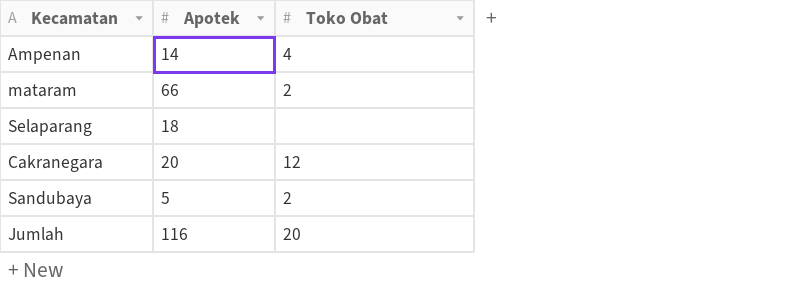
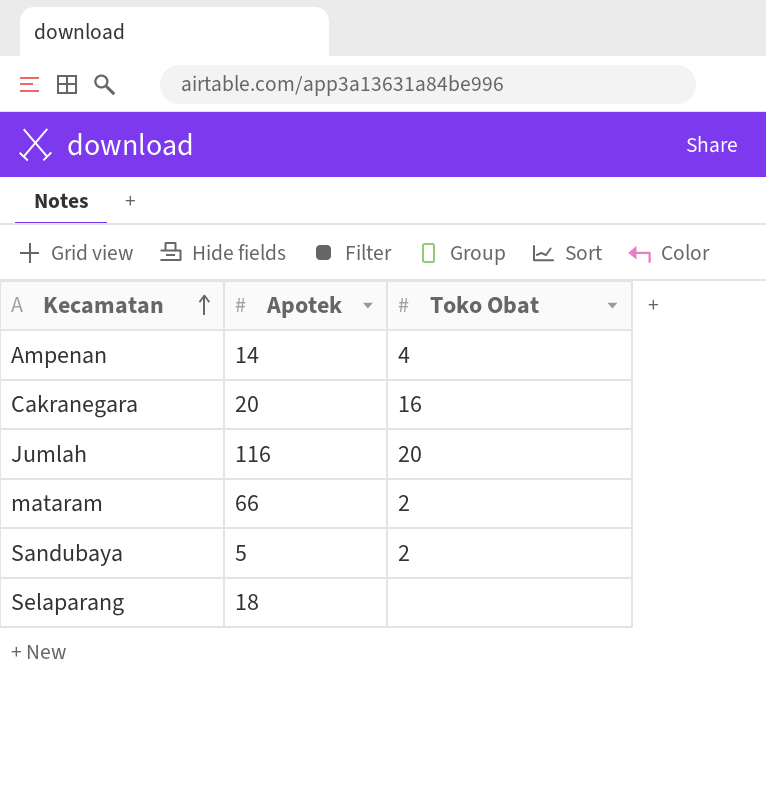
row order: none -> Kecamatan ascending
Cakranegara | Toko Obat: 12 -> 16

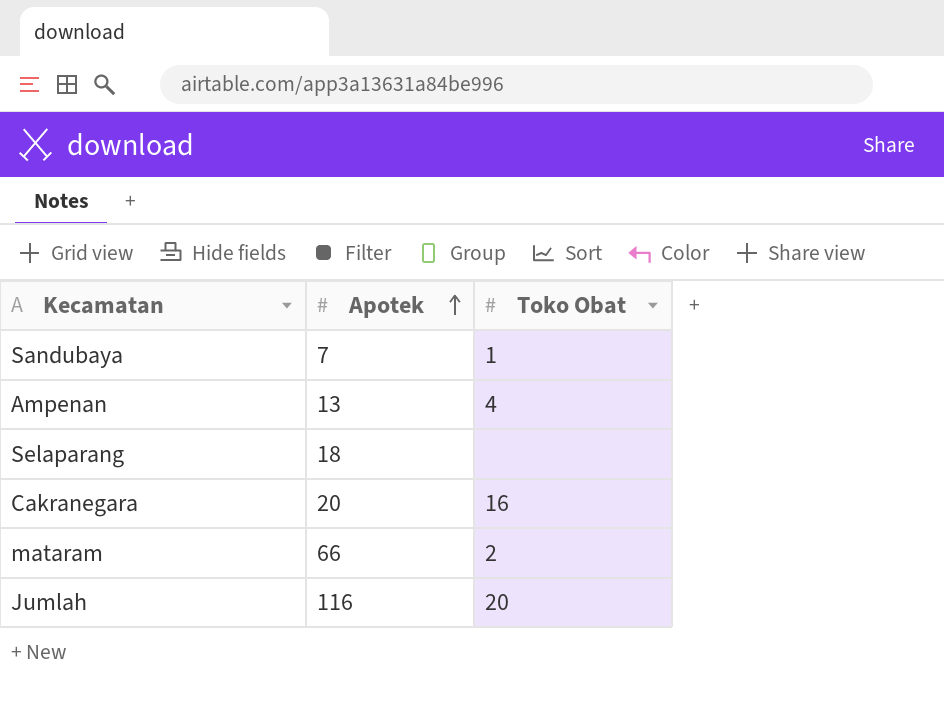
row order: Kecamatan ascending -> Apotek ascending
Sandubaya | Apotek: 5 -> 7
Sandubaya | Toko Obat: 2 -> 1
Ampenan | Apotek: 14 -> 13

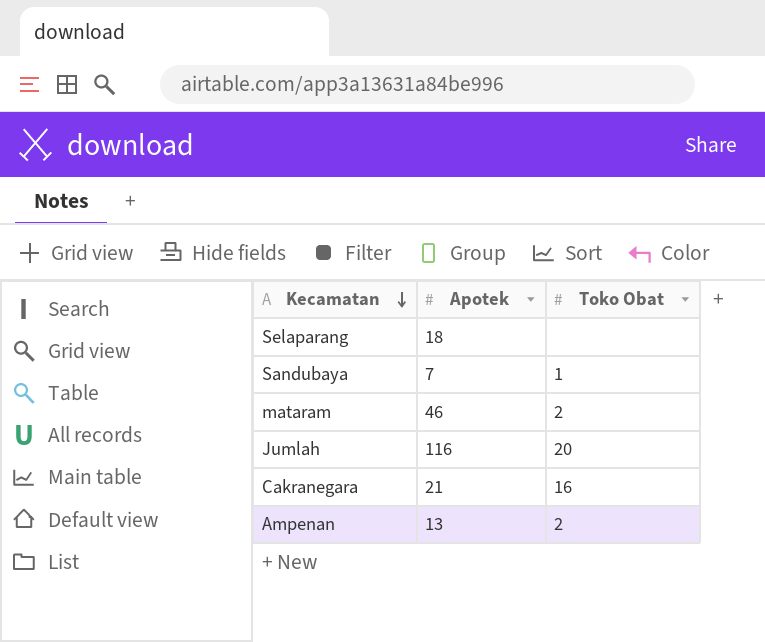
row order: Apotek ascending -> Kecamatan descending
mataram | Apotek: 66 -> 46
Cakranegara | Apotek: 20 -> 21
Ampenan | Toko Obat: 4 -> 2

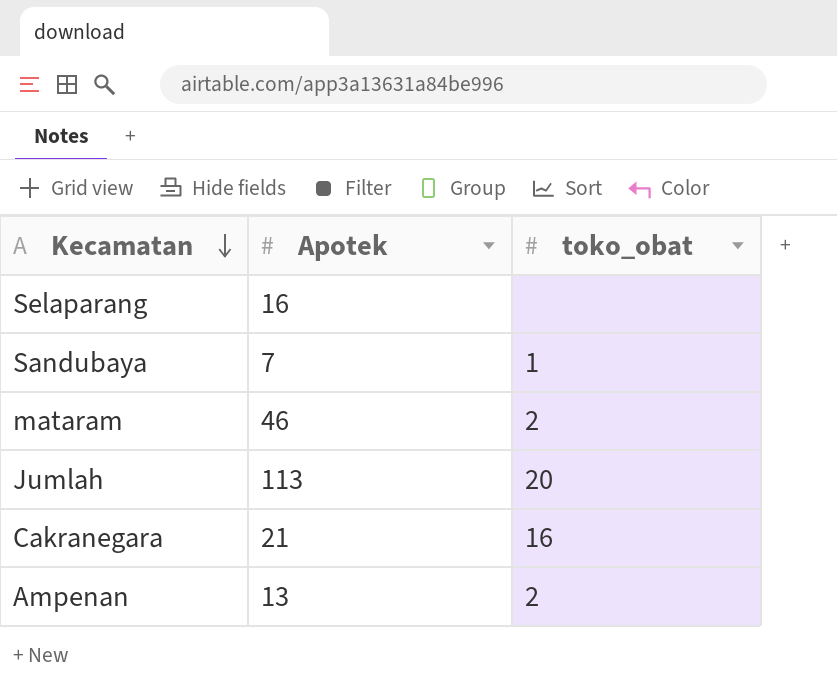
column name: Toko Obat -> toko_obat
Selaparang | Apotek: 18 -> 16
Jumlah | Apotek: 116 -> 113

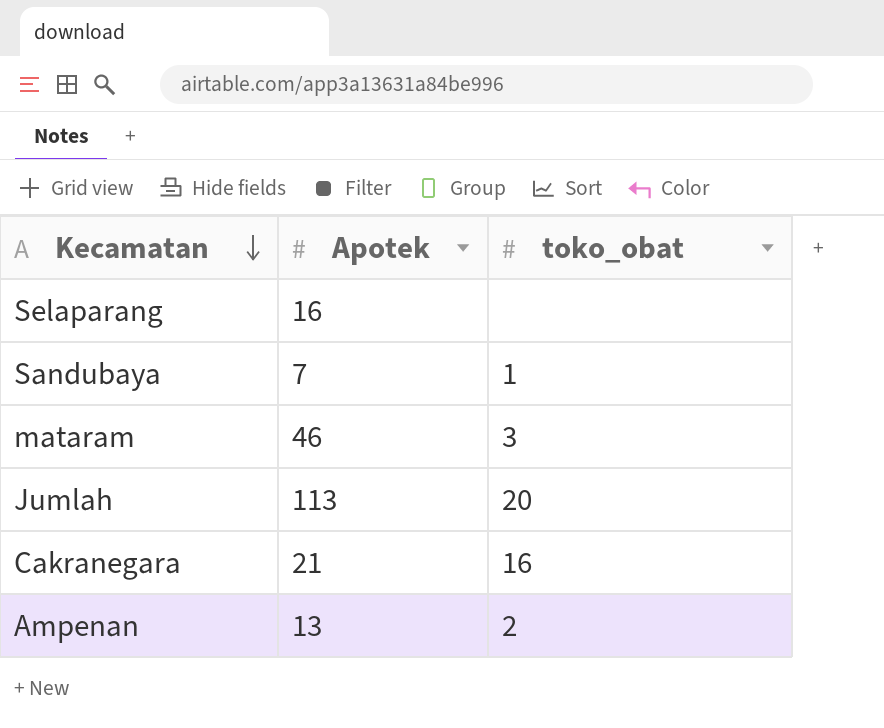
mataram | toko_obat: 2 -> 3

